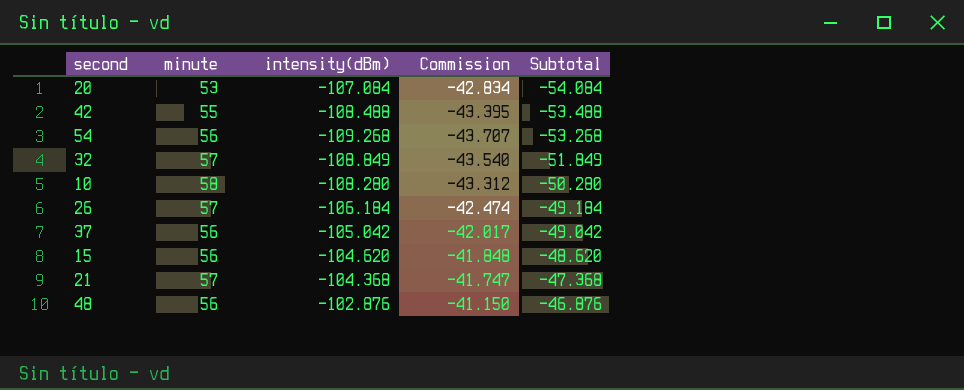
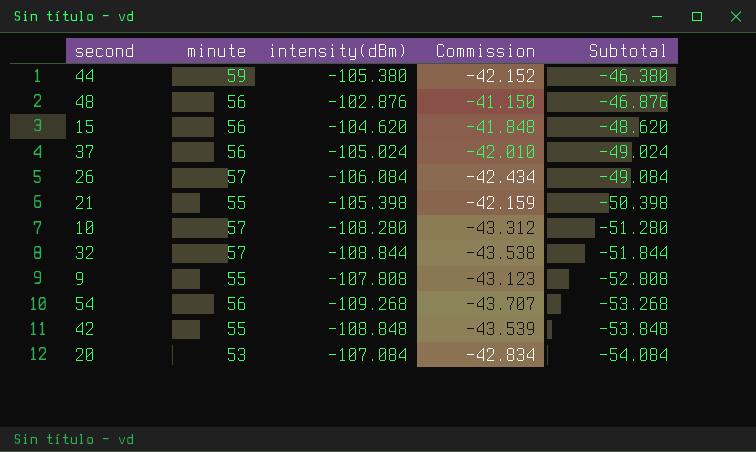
row order: Subtotal ascending -> Subtotal descending
row 44: none -> 59 | -105.380 | -42.152 | -46.380
37 | intensity(dBm): -105.042 -> -105.024
37 | Commission: -42.017 -> -42.010
37 | Subtotal: -49.042 -> -49.024
26 | intensity(dBm): -106.184 -> -106.084
26 | Commission: -42.474 -> -42.434
26 | Subtotal: -49.184 -> -49.084
21 | minute: 57 -> 55
21 | intensity(dBm): -104.368 -> -105.398
21 | Commission: -41.747 -> -42.159
21 | Subtotal: -47.368 -> -50.398
10 | minute: 58 -> 57
10 | Subtotal: -50.280 -> -51.280
32 | intensity(dBm): -108.849 -> -108.844
32 | Commission: -43.540 -> -43.538
32 | Subtotal: -51.849 -> -51.844
row 9: none -> 55 | -107.808 | -43.123 | -52.808
42 | intensity(dBm): -108.488 -> -108.848
42 | Commission: -43.395 -> -43.539
42 | Subtotal: -53.488 -> -53.848

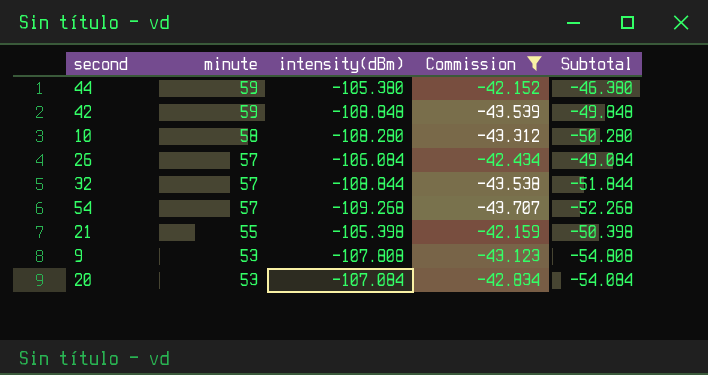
filter: none -> Commission <= -42.152
row order: Subtotal descending -> minute descending
42 | minute: 55 -> 59
42 | Subtotal: -53.848 -> -49.848
10 | minute: 57 -> 58
10 | Subtotal: -51.280 -> -50.280
54 | minute: 56 -> 57
54 | Subtotal: -53.268 -> -52.268
9 | minute: 55 -> 53
9 | Subtotal: -52.808 -> -54.808

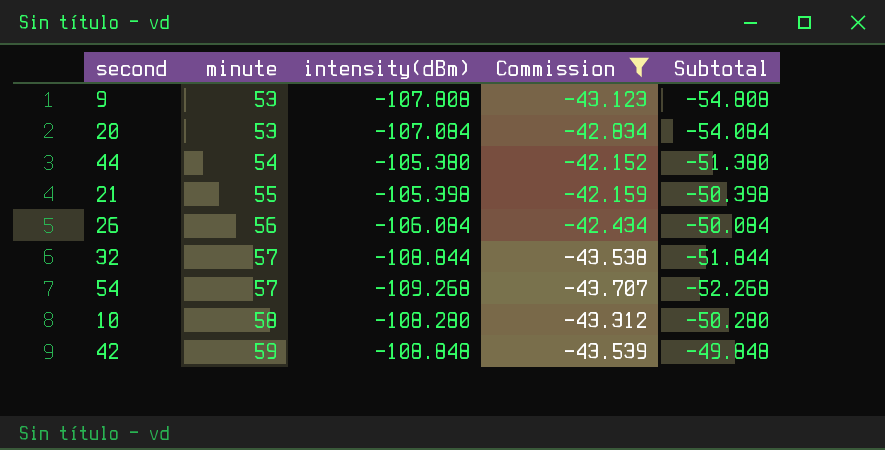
row order: minute descending -> minute ascending
44 | minute: 59 -> 54
44 | Subtotal: -46.380 -> -51.380
26 | minute: 57 -> 56
26 | Subtotal: -49.084 -> -50.084

